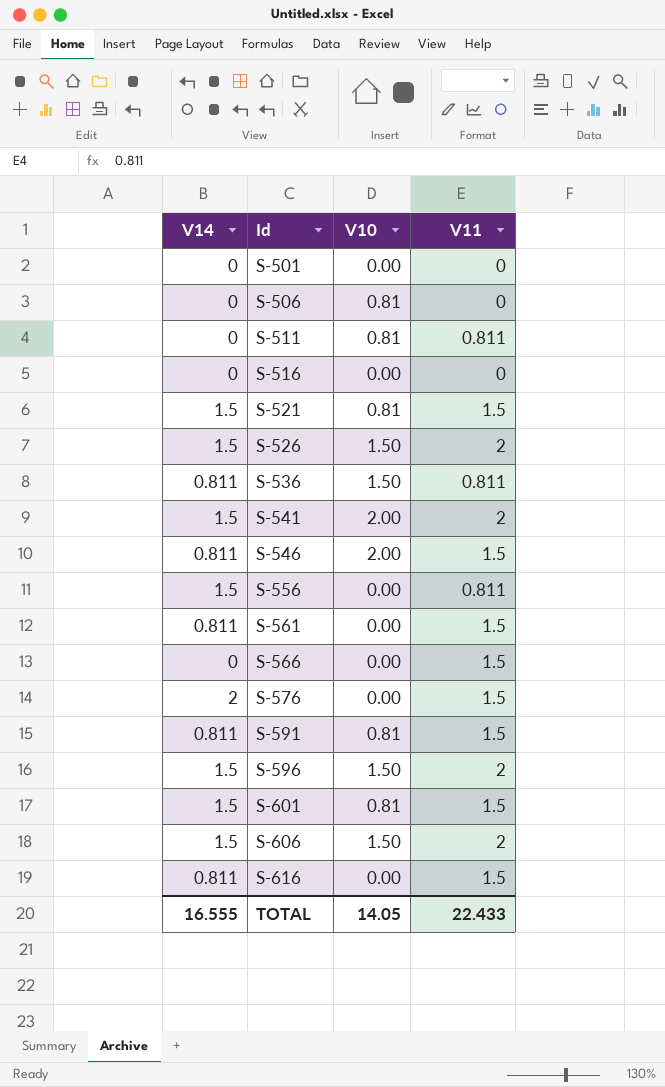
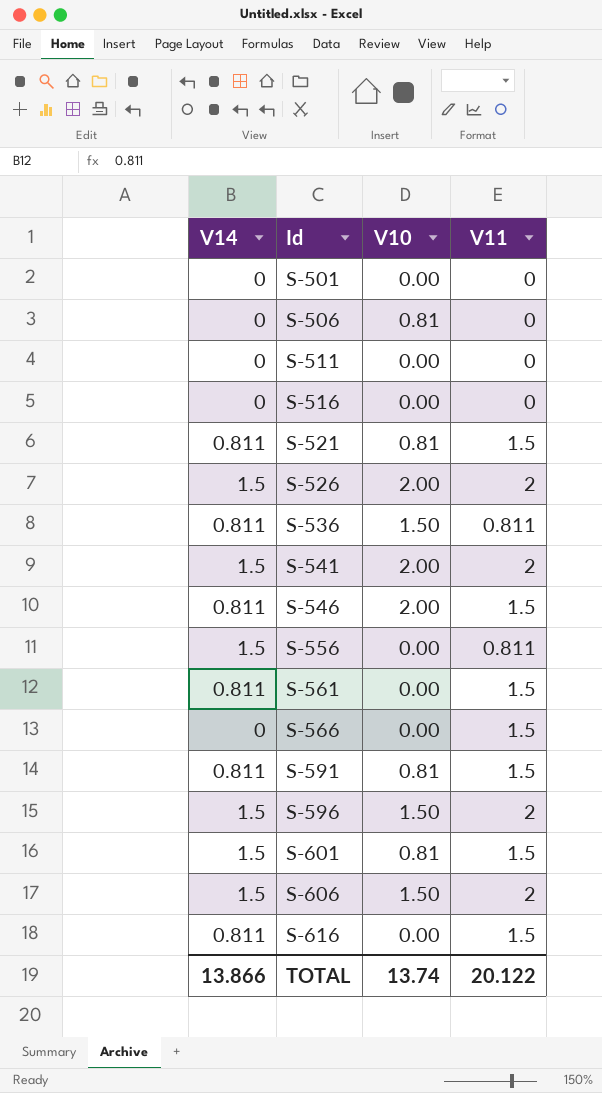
row S-576: 2 | 0.00 | 1.5 -> none
S-511 | V10: 0.81 -> 0.00
S-511 | V11: 0.811 -> 0
S-521 | V14: 1.5 -> 0.811
S-526 | V10: 1.50 -> 2.00
TOTAL | V14: 16.555 -> 13.866
TOTAL | V10: 14.05 -> 13.74
TOTAL | V11: 22.433 -> 20.122

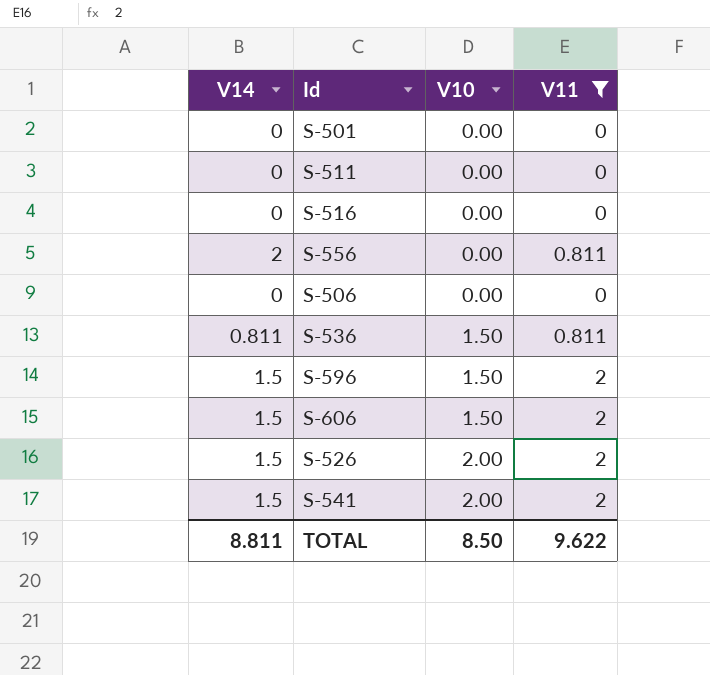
filter: none -> V11 != 1.5
row order: Id ascending -> V10 ascending
S-556 | V14: 1.5 -> 2
S-506 | V10: 0.81 -> 0.00
TOTAL | V14: 13.866 -> 8.811
TOTAL | V10: 13.74 -> 8.50
TOTAL | V11: 20.122 -> 9.622

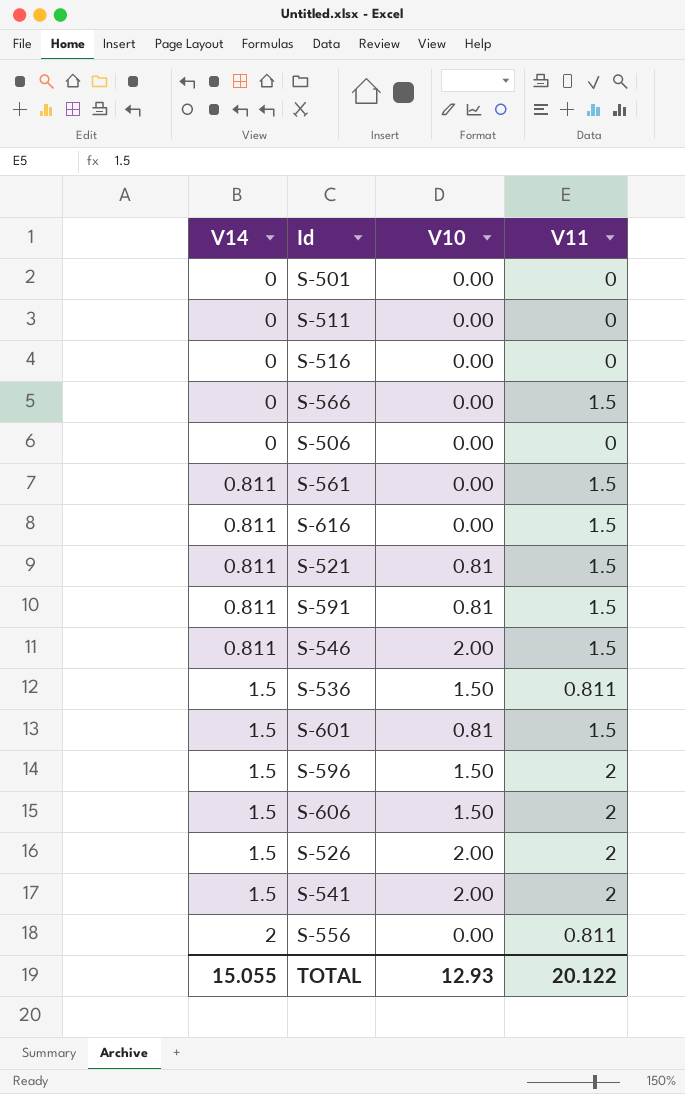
filter: V11 != 1.5 -> none
row order: V10 ascending -> V14 ascending
S-536 | V14: 0.811 -> 1.5
TOTAL | V14: 8.811 -> 15.055
TOTAL | V10: 8.50 -> 12.93
TOTAL | V11: 9.622 -> 20.122

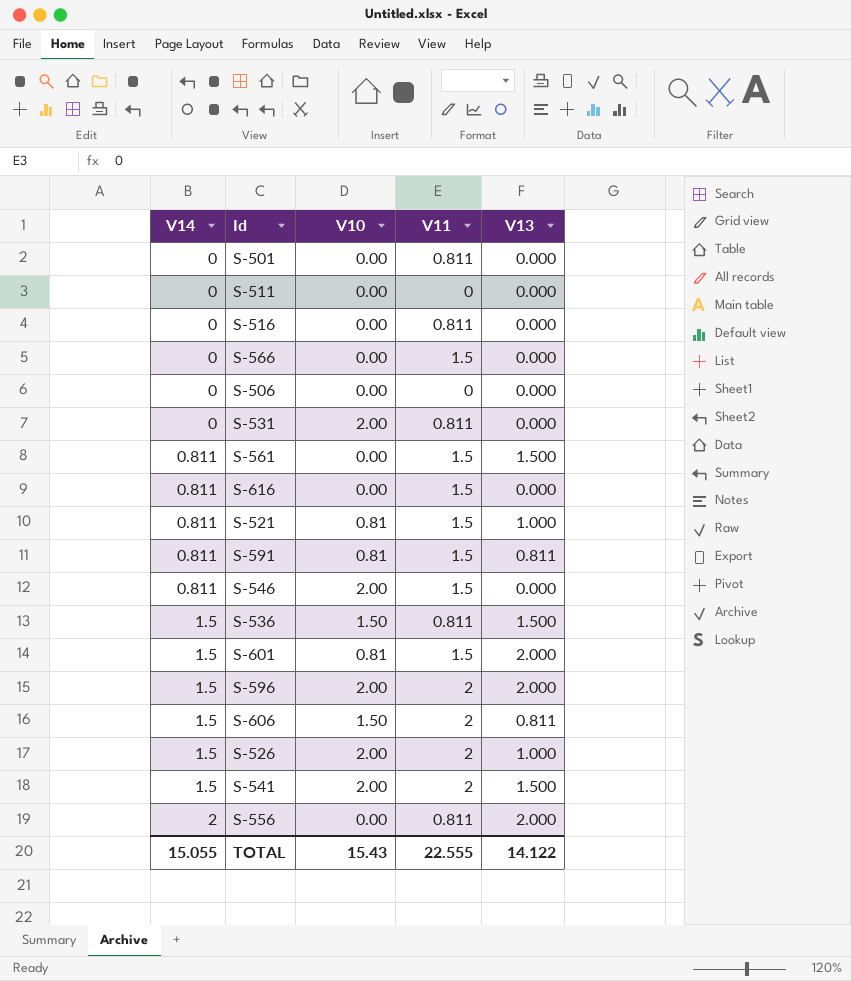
column V13 | position: none -> 5
S-501 | V11: 0 -> 0.811
S-516 | V11: 0 -> 0.811
row S-531: none -> 0 | 2.00 | 0.811 | 0.000
S-596 | V10: 1.50 -> 2.00
TOTAL | V10: 12.93 -> 15.43
TOTAL | V11: 20.122 -> 22.555

